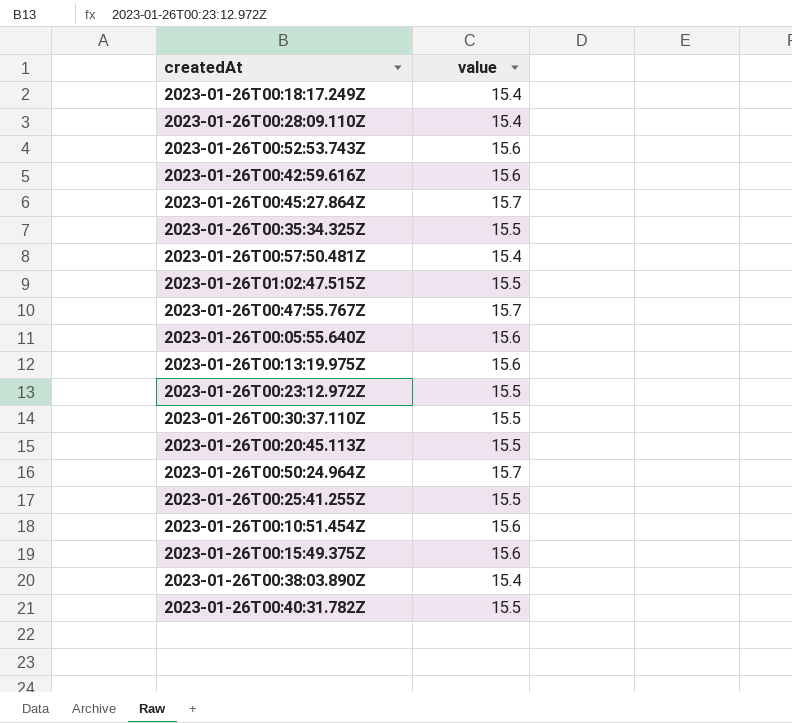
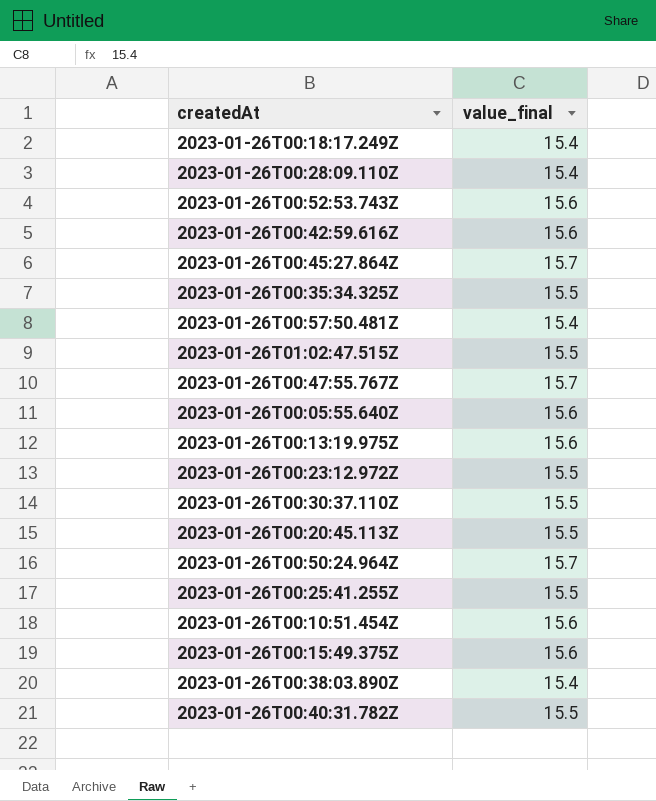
column name: value -> value_final

